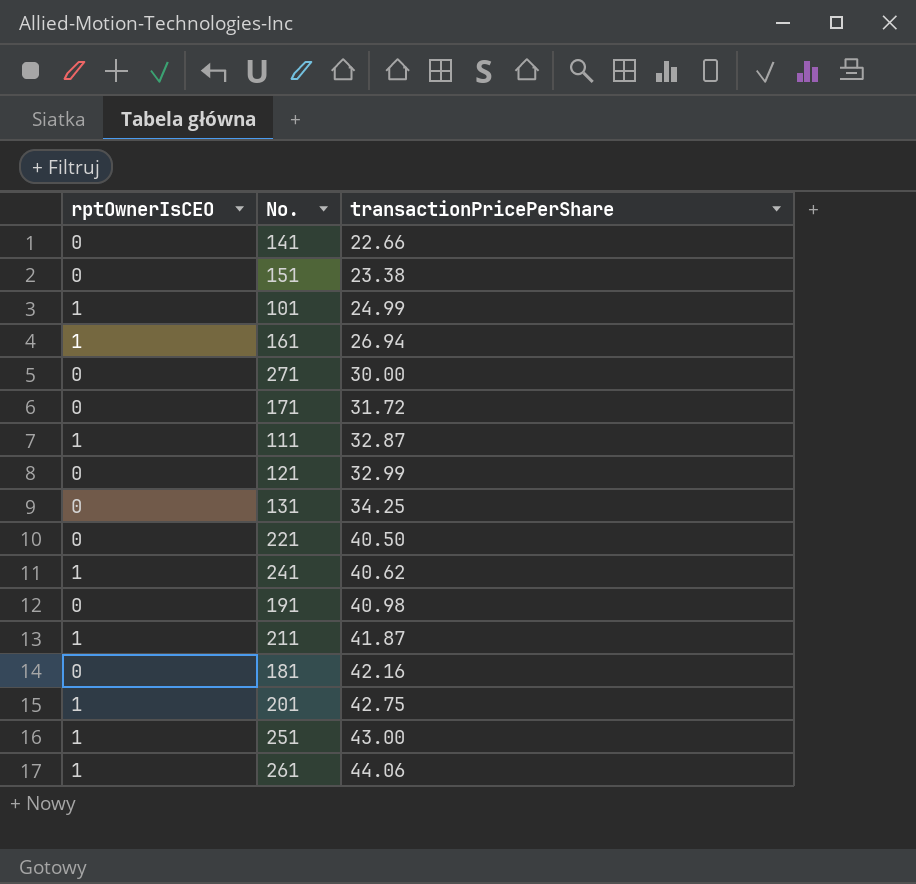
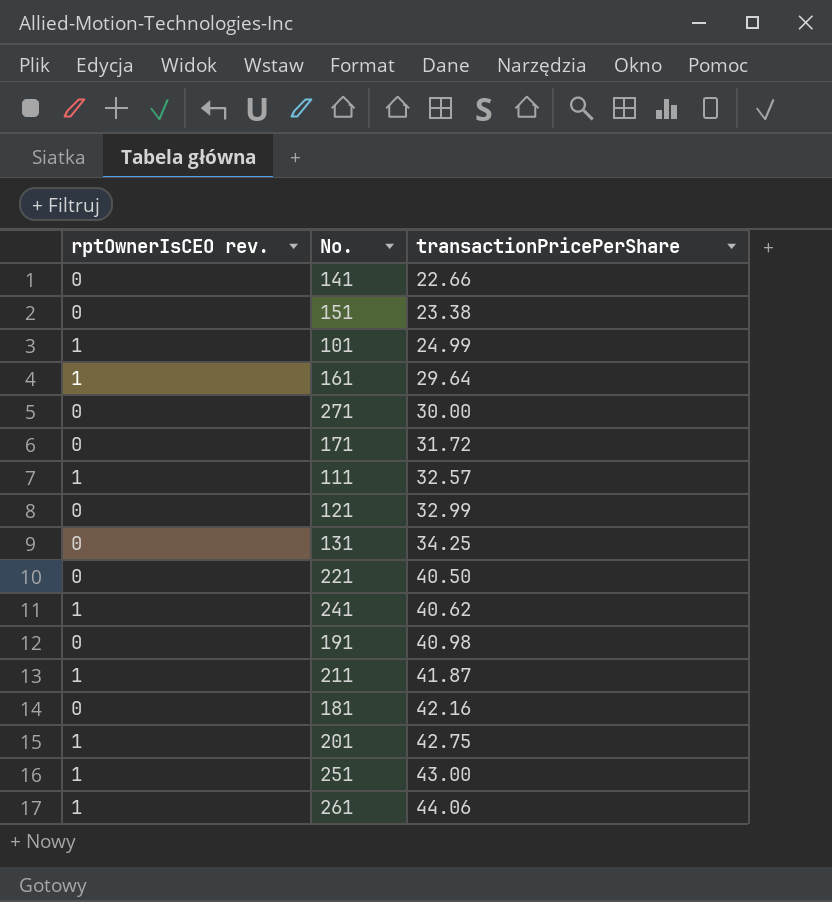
column name: rptOwnerIsCEO -> rptOwnerIsCEO rev.
161 | transactionPricePerShare: 26.94 -> 29.64
111 | transactionPricePerShare: 32.87 -> 32.57

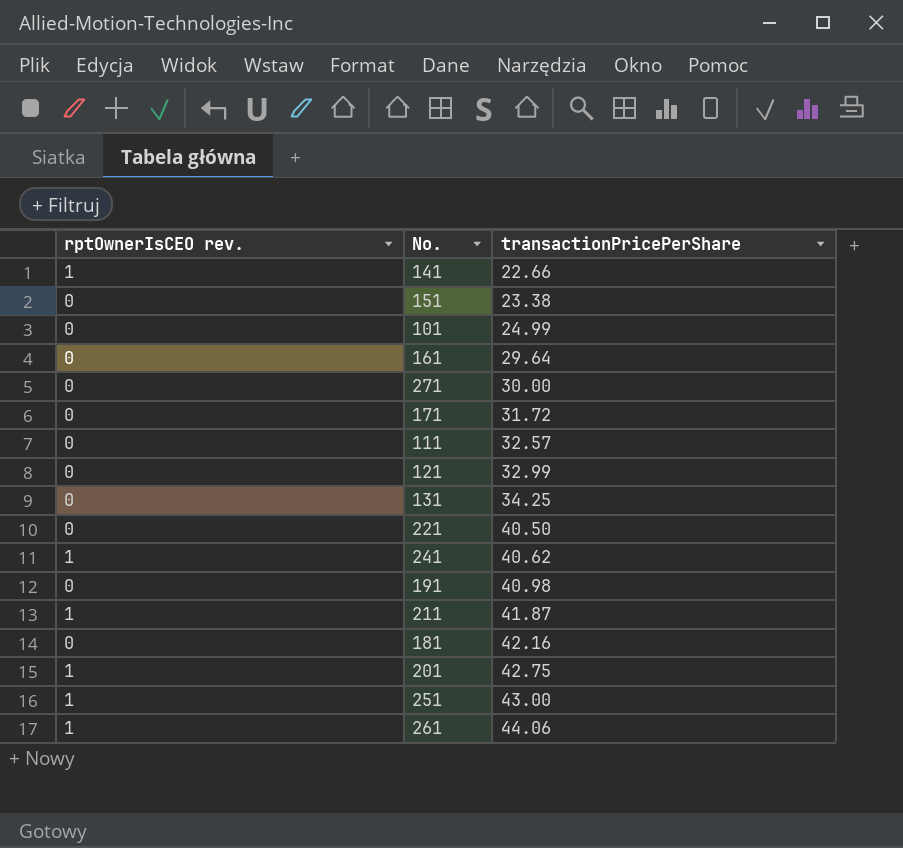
141 | rptOwnerIsCEO rev.: 0 -> 1
101 | rptOwnerIsCEO rev.: 1 -> 0
161 | rptOwnerIsCEO rev.: 1 -> 0
111 | rptOwnerIsCEO rev.: 1 -> 0

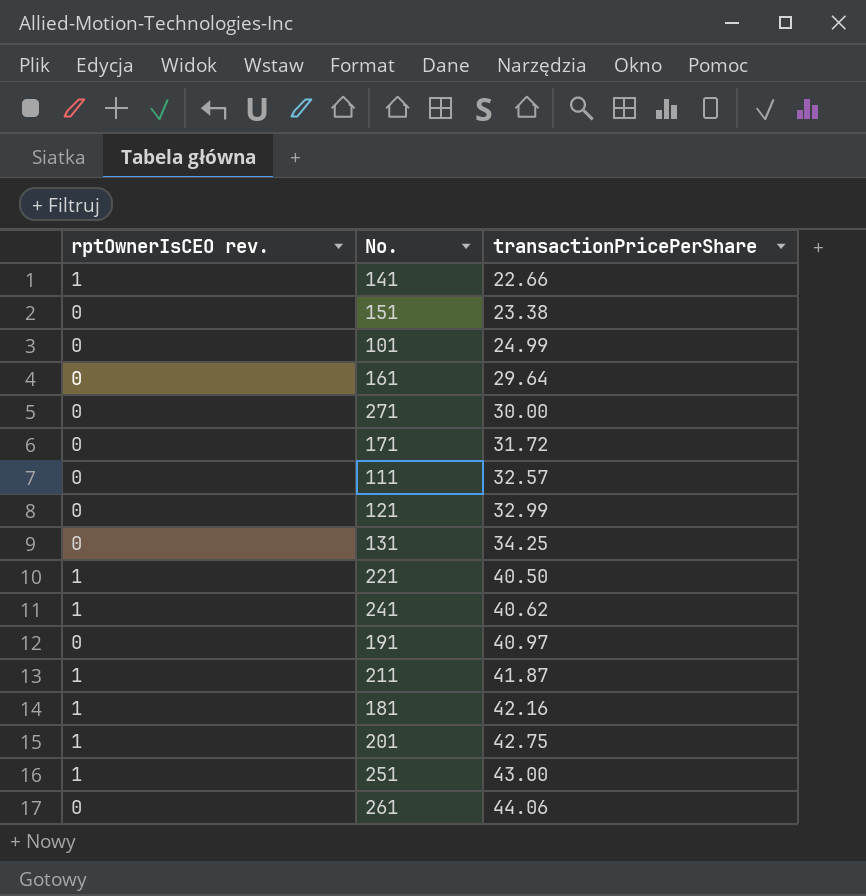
221 | rptOwnerIsCEO rev.: 0 -> 1
191 | transactionPricePerShare: 40.98 -> 40.97
181 | rptOwnerIsCEO rev.: 0 -> 1
261 | rptOwnerIsCEO rev.: 1 -> 0

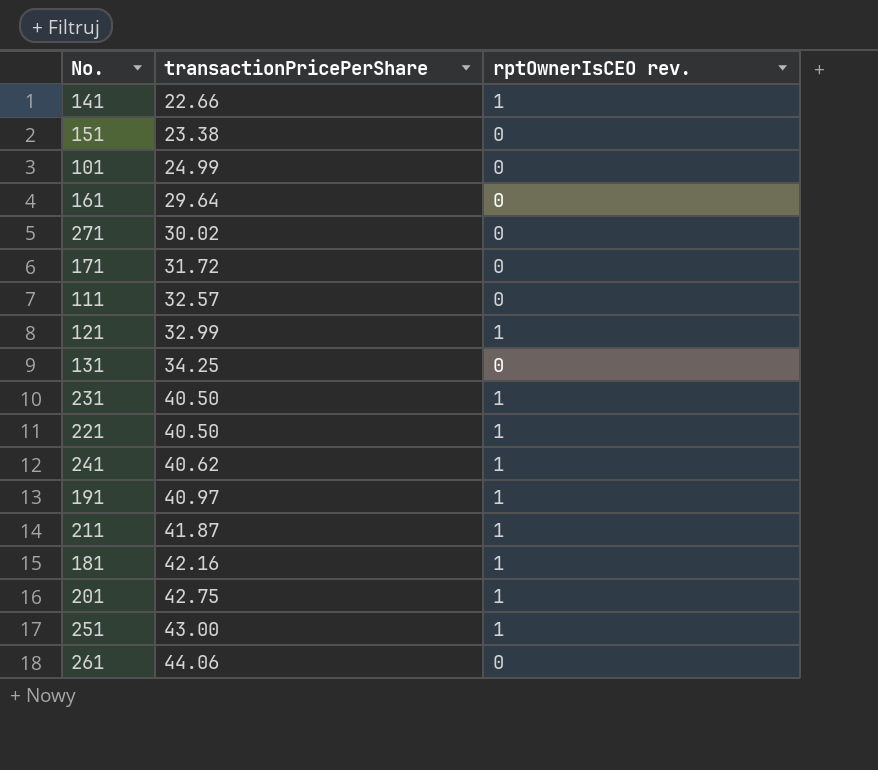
column rptOwnerIsCEO rev. | position: 1 -> 3
271 | transactionPricePerShare: 30.00 -> 30.02
121 | rptOwnerIsCEO rev.: 0 -> 1
row 231: none -> 40.50 | 1
191 | rptOwnerIsCEO rev.: 0 -> 1

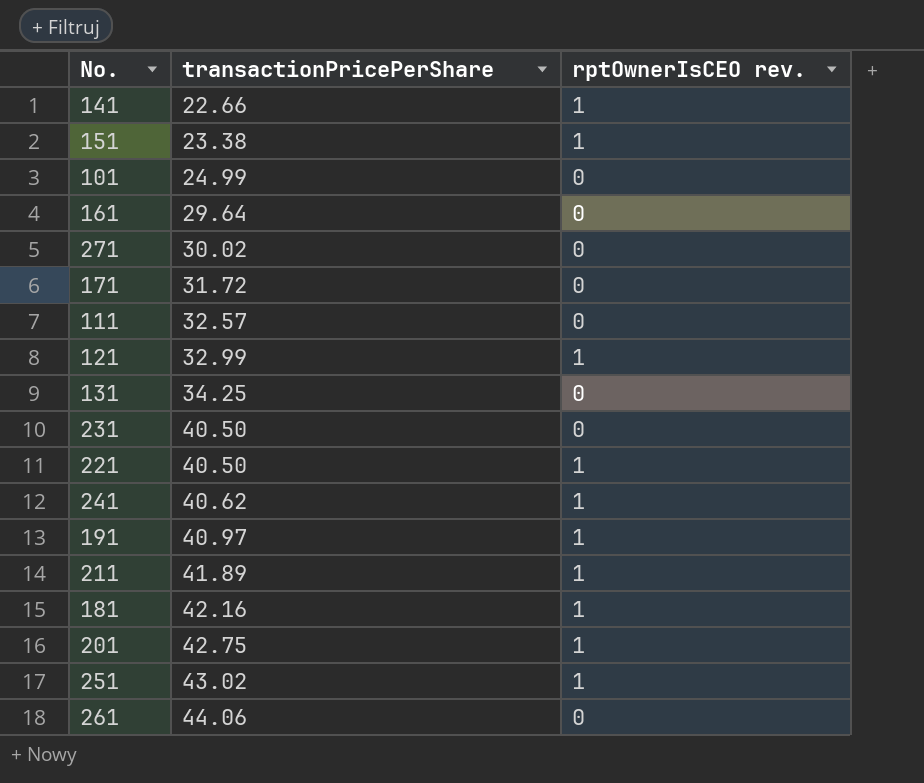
151 | rptOwnerIsCEO rev.: 0 -> 1
231 | rptOwnerIsCEO rev.: 1 -> 0
211 | transactionPricePerShare: 41.87 -> 41.89
251 | transactionPricePerShare: 43.00 -> 43.02

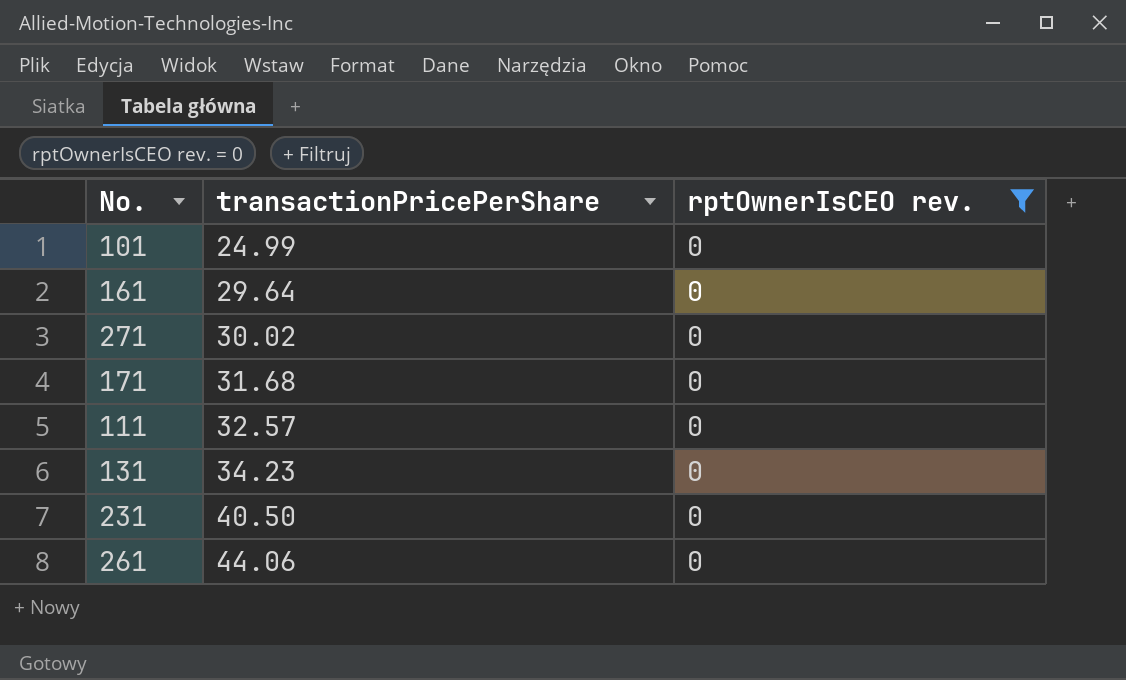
filter: none -> rptOwnerIsCEO rev. = 0
171 | transactionPricePerShare: 31.72 -> 31.68
131 | transactionPricePerShare: 34.25 -> 34.23

